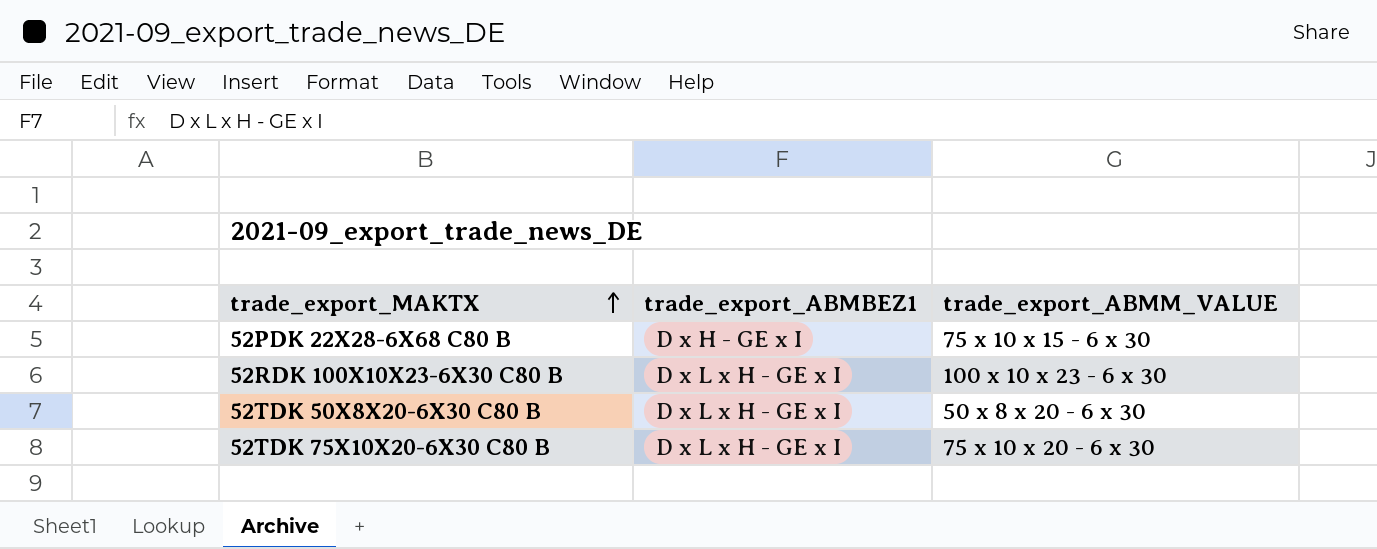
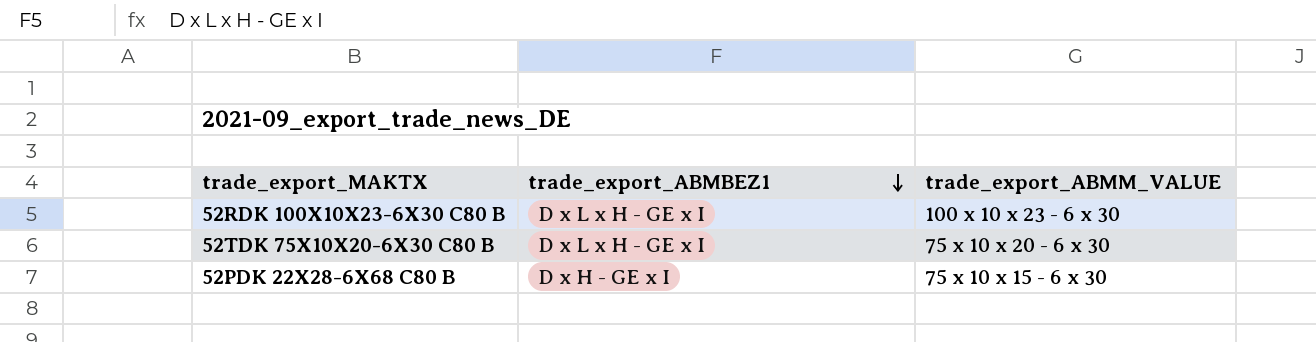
row order: trade_export_MAKTX ascending -> trade_export_ABMBEZ1 descending
row 52TDK 50X8X20-6X30 C80 B: D x L x H - GE x I | 50 x 8 x 20 - 6 x 30 -> none

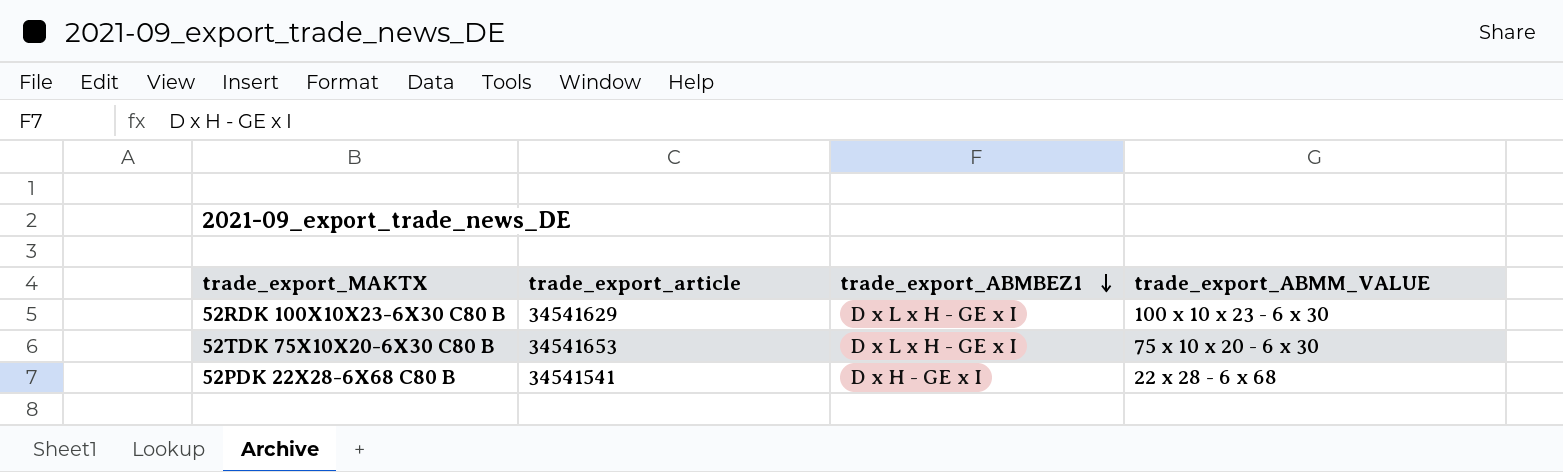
column trade_export_article | position: none -> 2
52PDK 22X28-6X68 C80 B | trade_export_ABMM_VALUE: 75 x 10 x 15 - 6 x 30 -> 22 x 28 - 6 x 68

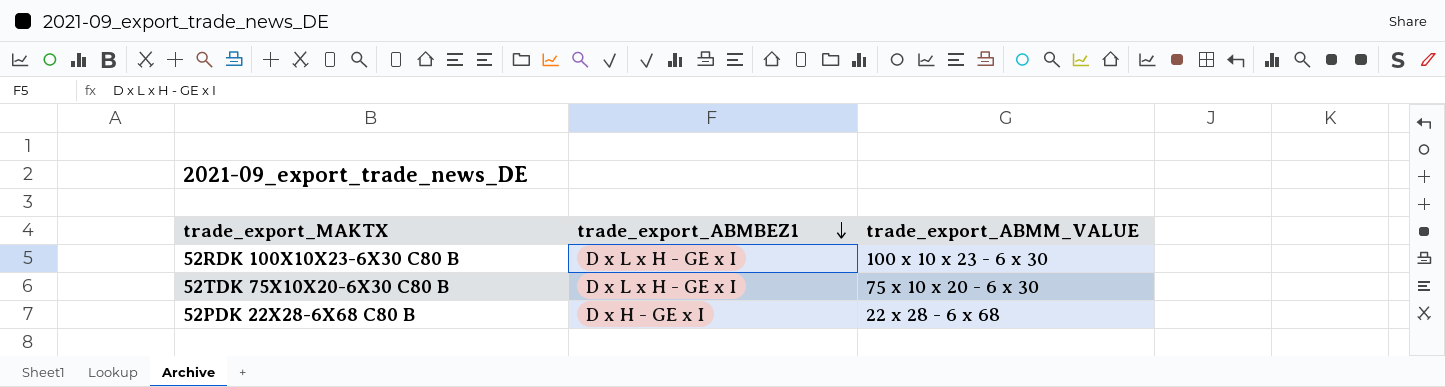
column trade_export_article | position: 2 -> none

